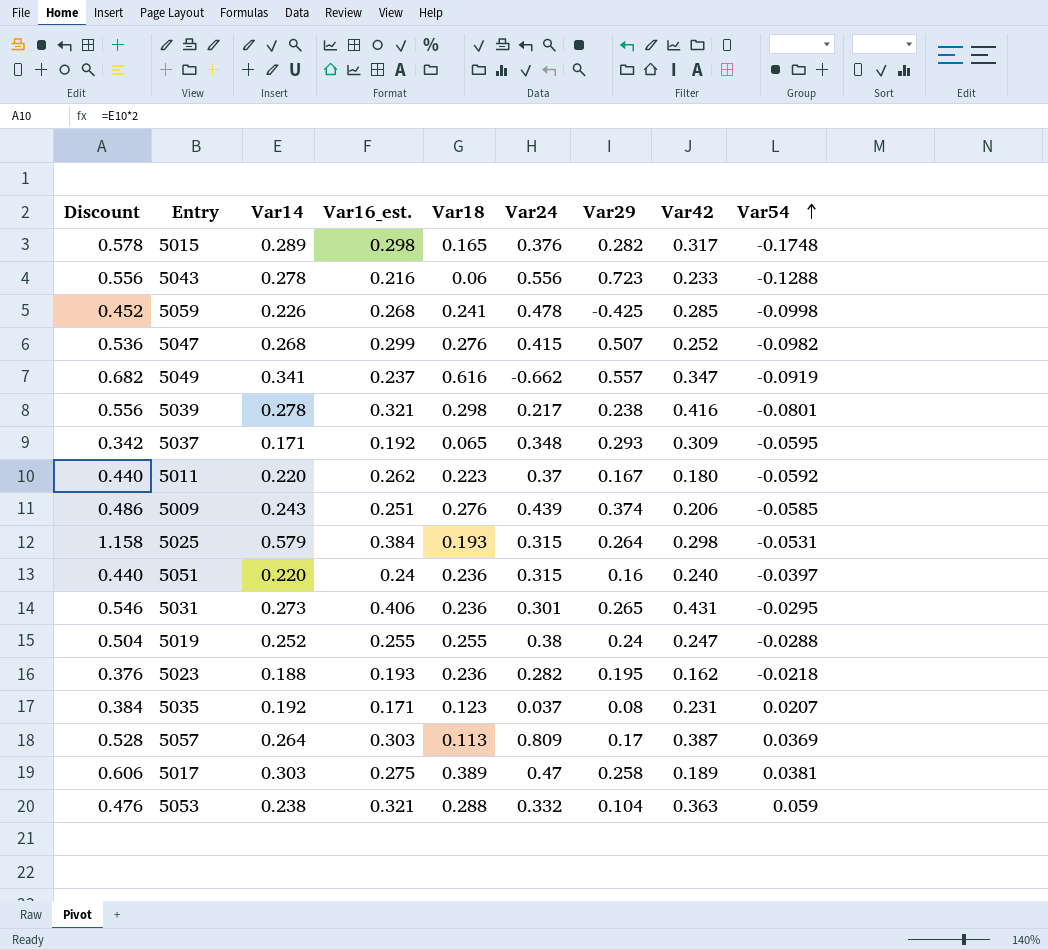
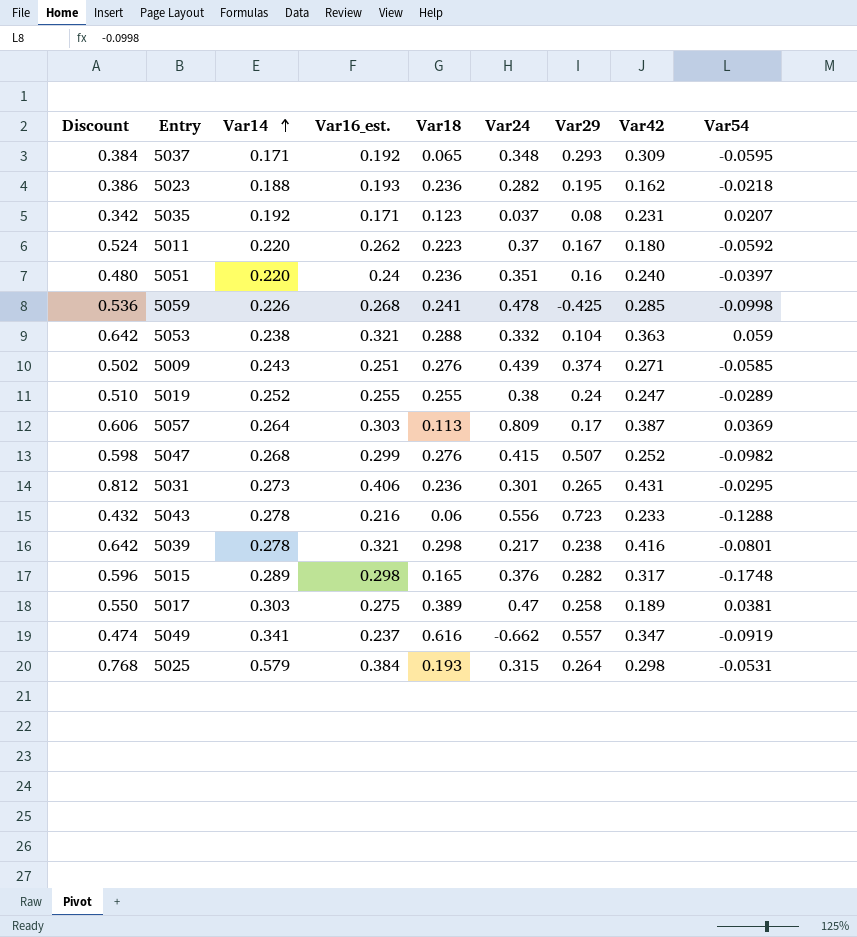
row order: Var54 ascending -> Var14 ascending
column Discount | formula: [Var14] * 2 -> [Var16_est.] * 2
5051 | Var24: 0.315 -> 0.351
5009 | Var42: 0.206 -> 0.271
5019 | Var54: -0.0288 -> -0.0289

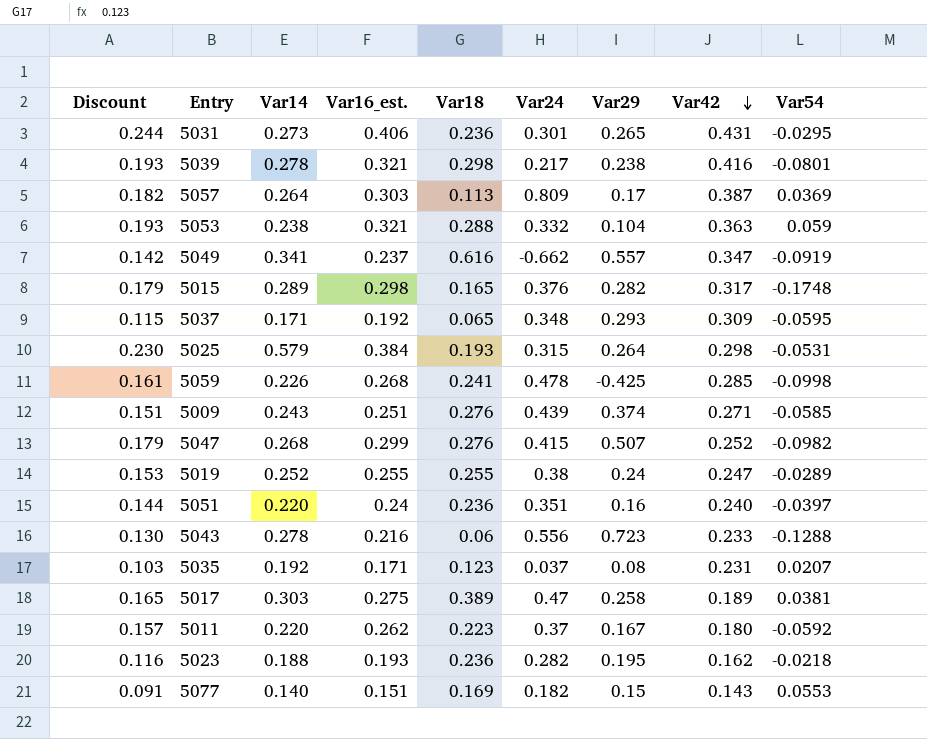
row order: Var14 ascending -> Var42 descending
column Discount | formula: [Var16_est.] * 2 -> [Var16_est.] * 0.6
row 5077: none -> 0.091 | 0.140 | 0.151 | 0.169 | 0.182 | 0.15 | 0.143 | 0.0553

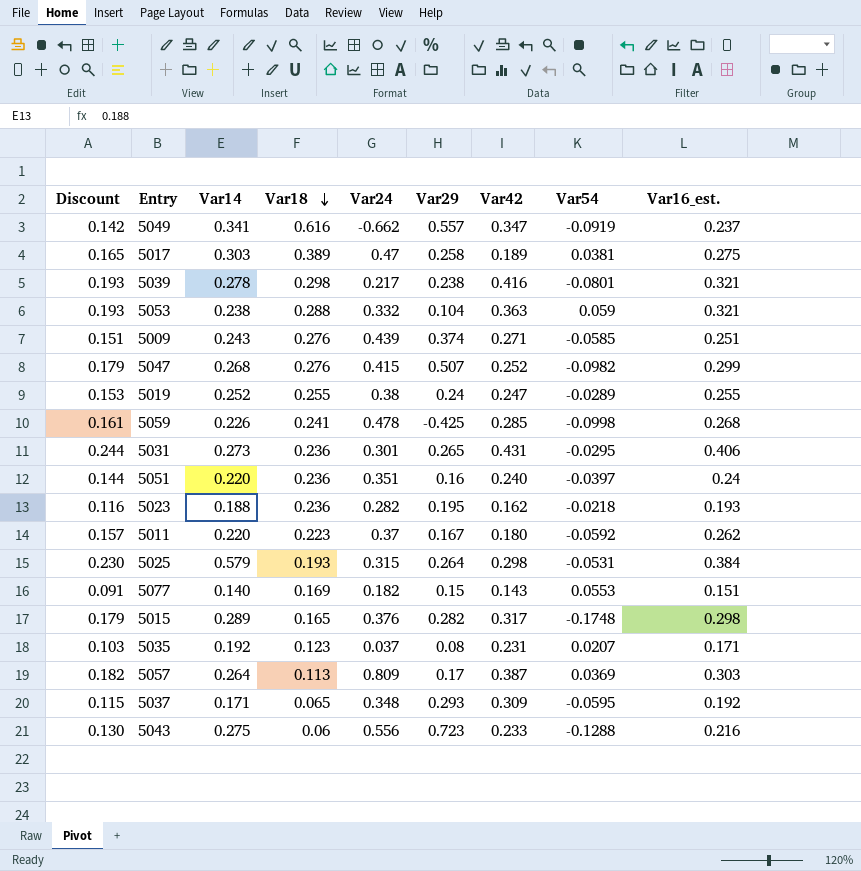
row order: Var42 descending -> Var18 descending
column Var16_est. | position: 4 -> 9
5043 | Var14: 0.278 -> 0.275

